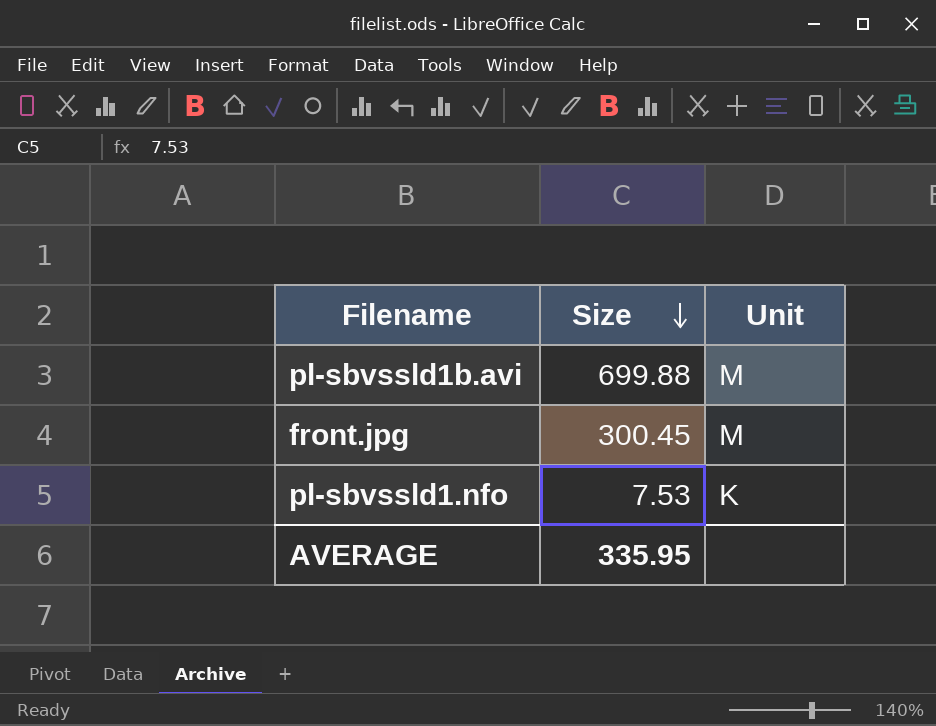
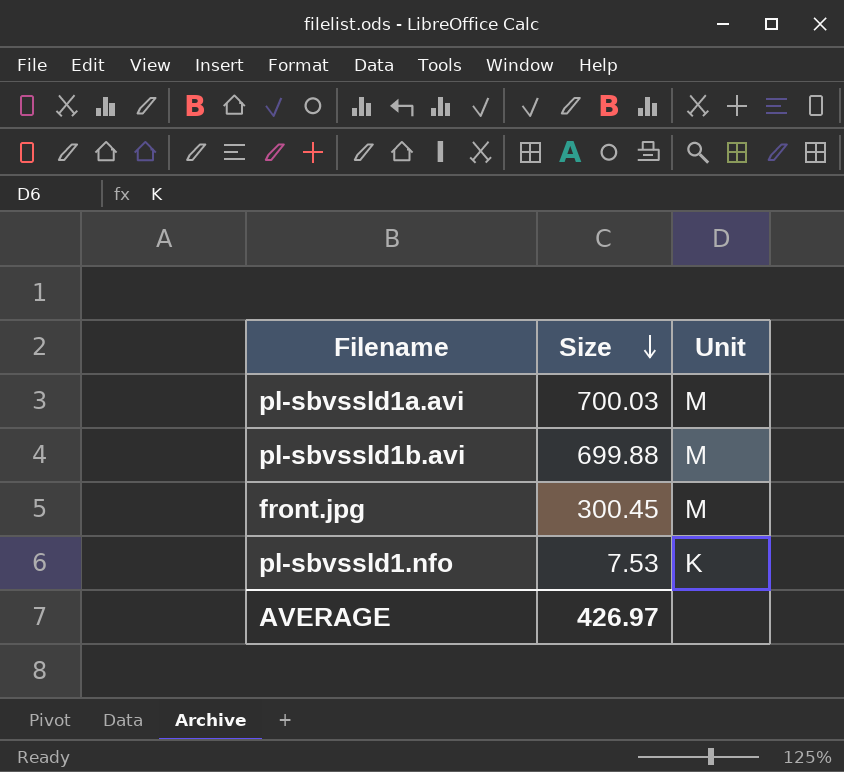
row pl-sbvssld1a.avi: none -> 700.03 | M
AVERAGE | Size: 335.95 -> 426.97

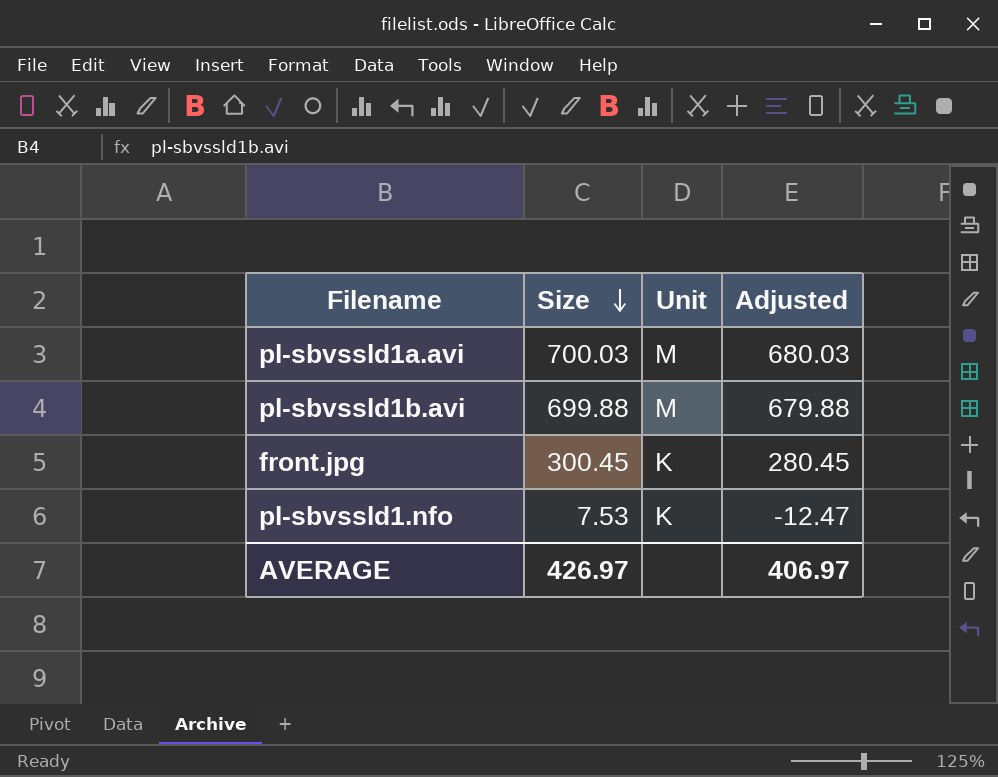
column Adjusted | formula: none -> [Size] - 20
front.jpg | Unit: M -> K

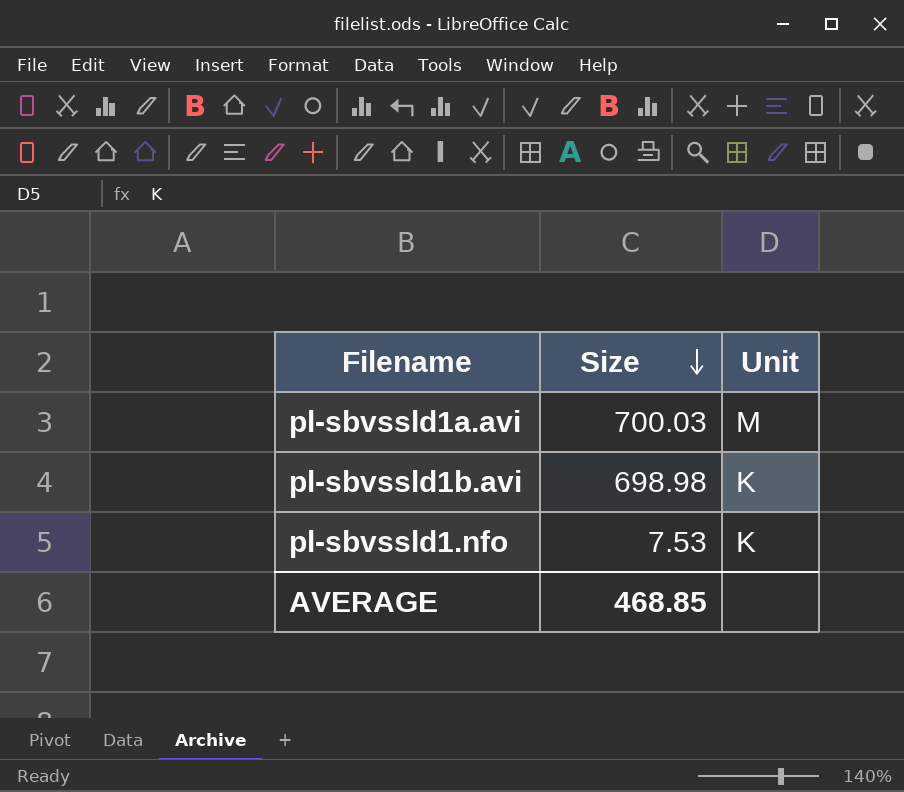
column Adjusted | formula: [Size] - 20 -> none
row front.jpg: 300.45 | K | 280.45 -> none
pl-sbvssld1b.avi | Size: 699.88 -> 698.98
pl-sbvssld1b.avi | Unit: M -> K
AVERAGE | Size: 426.97 -> 468.85

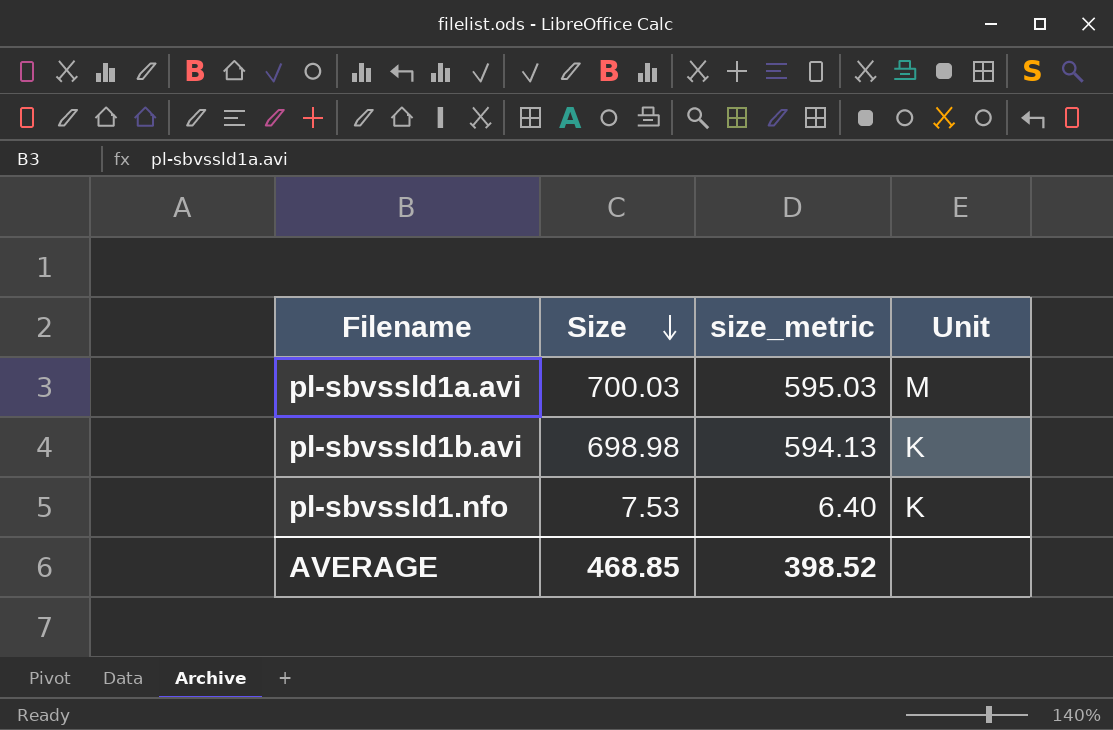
column size_metric | formula: none -> [Size] * 0.85

